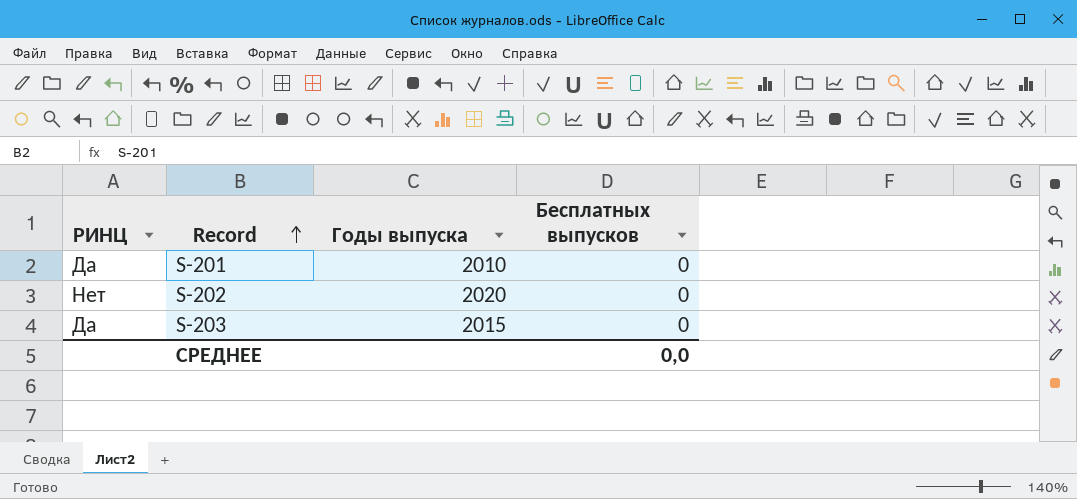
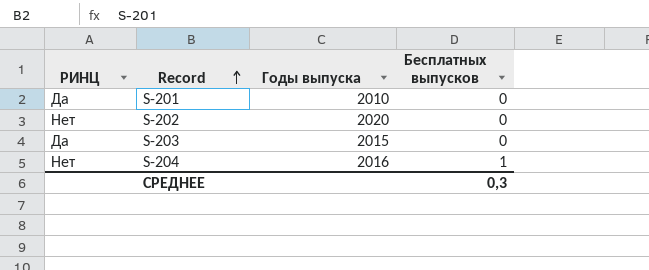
row S-204: none -> Нет | 2016 | 1
СРЕДНЕЕ | Бесплатных выпусков: 0,0 -> 0,3

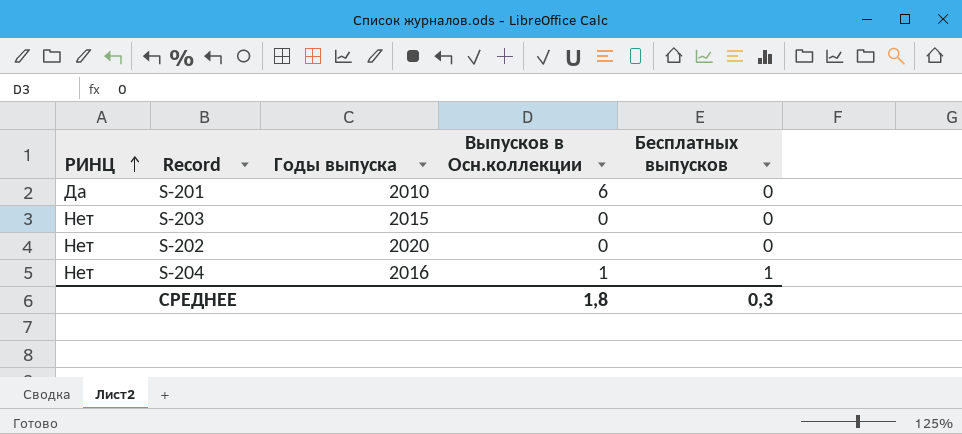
row order: Record ascending -> РИНЦ ascending
column Выпусков в Осн.коллекции | position: none -> 4
S-203 | РИНЦ: Да -> Нет

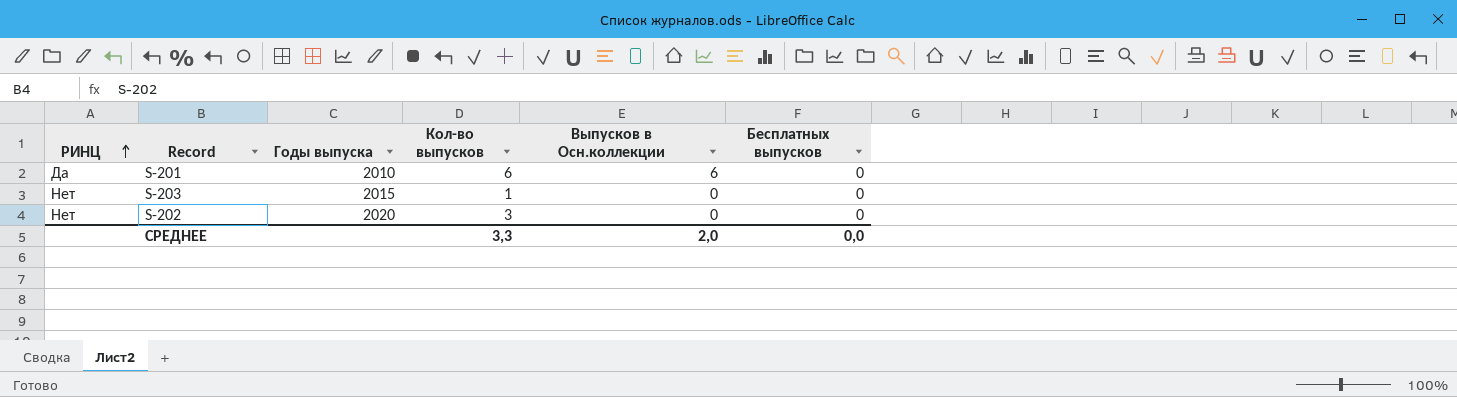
column Кол-во выпусков | position: none -> 4
row S-204: Нет | 2016 | 1 | 1 -> none
СРЕДНЕЕ | Выпусков в Осн.коллекции: 1,8 -> 2,0
СРЕДНЕЕ | Бесплатных выпусков: 0,3 -> 0,0

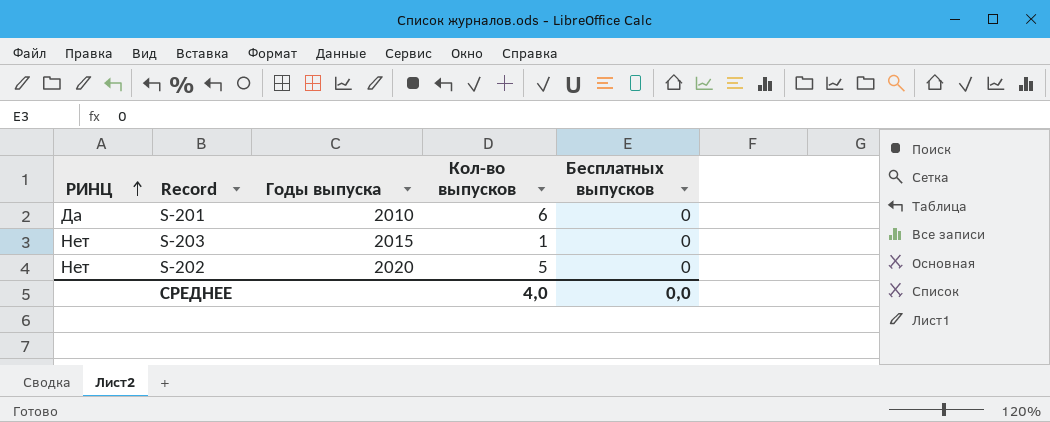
column Выпусков в Осн.коллекции | position: 5 -> none
S-202 | Кол-во выпусков: 3 -> 5
СРЕДНЕЕ | Кол-во выпусков: 3,3 -> 4,0

